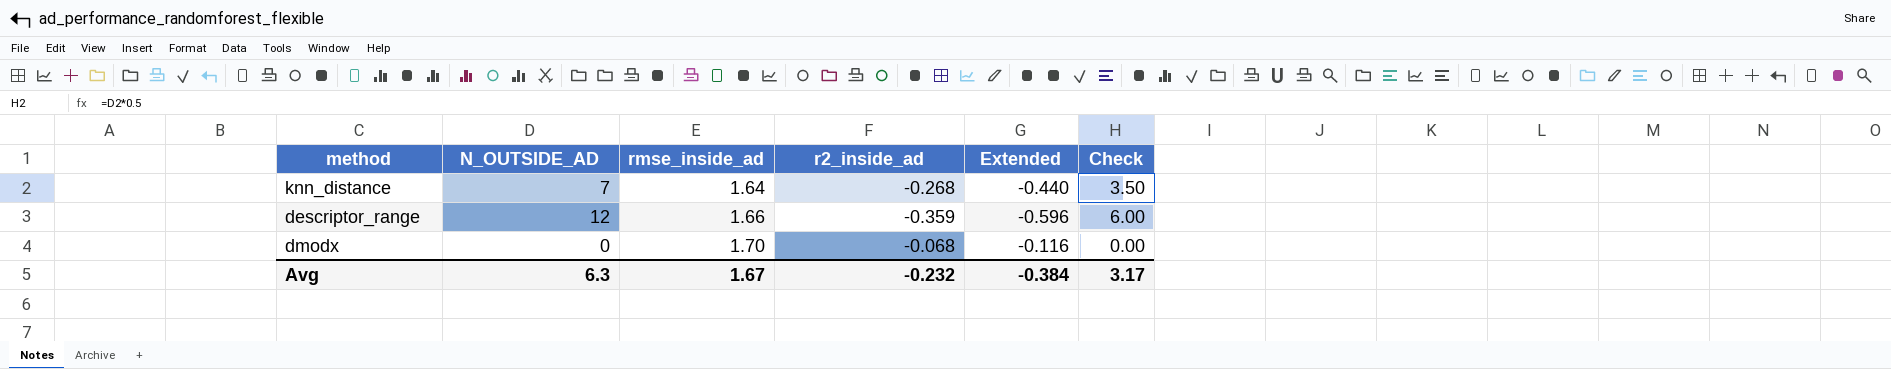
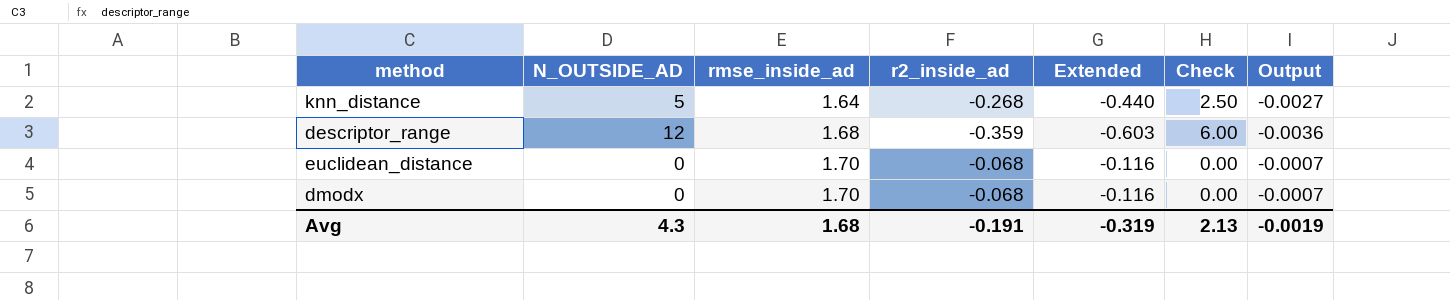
column Output | formula: none -> [r2_inside_ad] * 0.01
knn_distance | N_OUTSIDE_AD: 7 -> 5
knn_distance | Check: 3.50 -> 2.50
descriptor_range | rmse_inside_ad: 1.66 -> 1.68
descriptor_range | Extended: -0.596 -> -0.603
row euclidean_distance: none -> 0 | 1.70 | -0.068 | -0.116 | 0.00 | -0.0007
Avg | N_OUTSIDE_AD: 6.3 -> 4.3
Avg | rmse_inside_ad: 1.67 -> 1.68
Avg | r2_inside_ad: -0.232 -> -0.191
Avg | Extended: -0.384 -> -0.319
Avg | Check: 3.17 -> 2.13

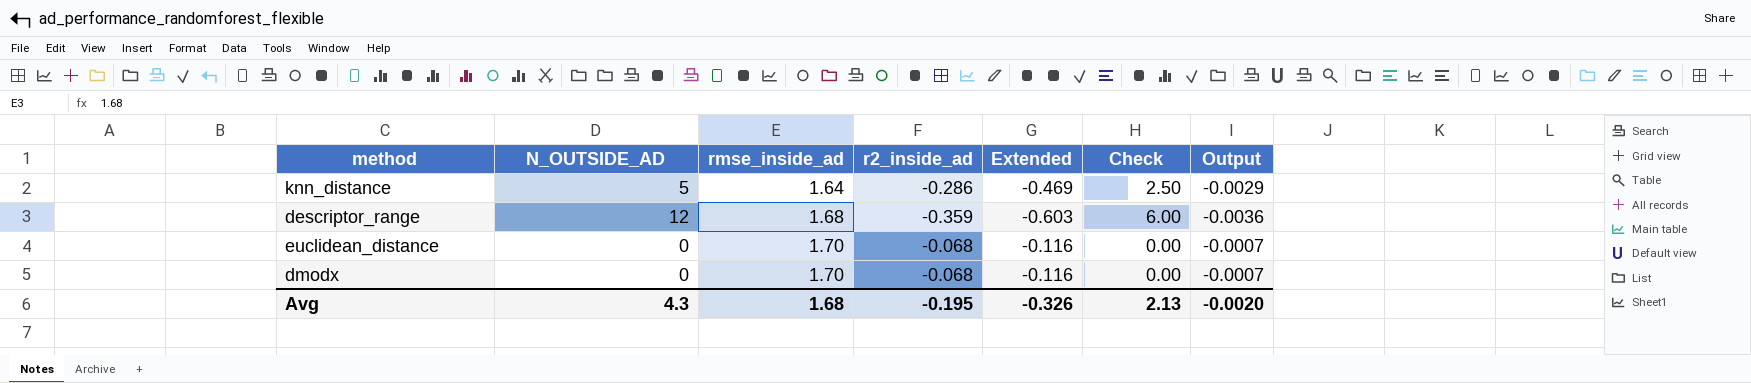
knn_distance | r2_inside_ad: -0.268 -> -0.286
knn_distance | Extended: -0.440 -> -0.469
knn_distance | Output: -0.0027 -> -0.0029
Avg | r2_inside_ad: -0.191 -> -0.195
Avg | Extended: -0.319 -> -0.326
Avg | Output: -0.0019 -> -0.0020

